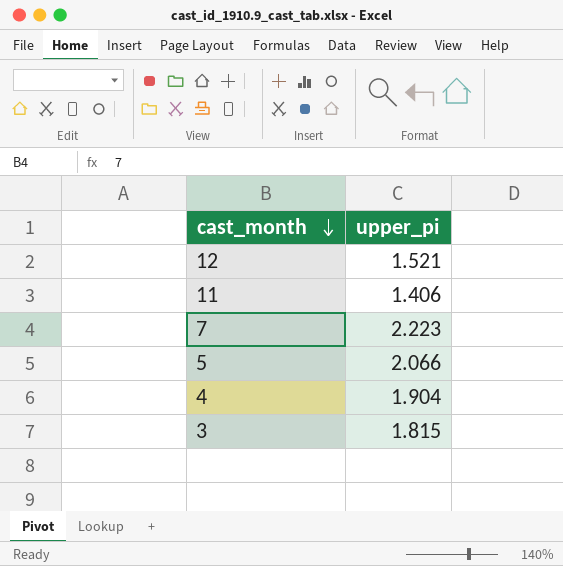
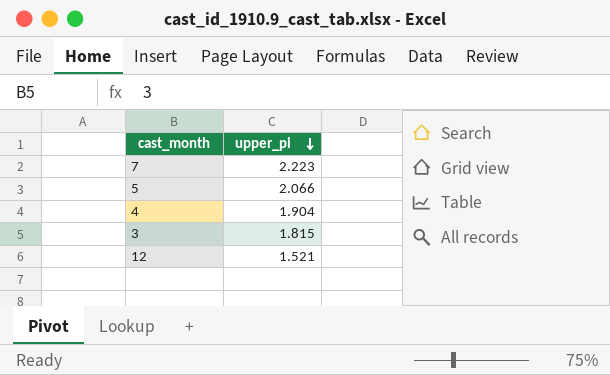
row order: cast_month descending -> upper_pi descending
row 11: 1.406 -> none

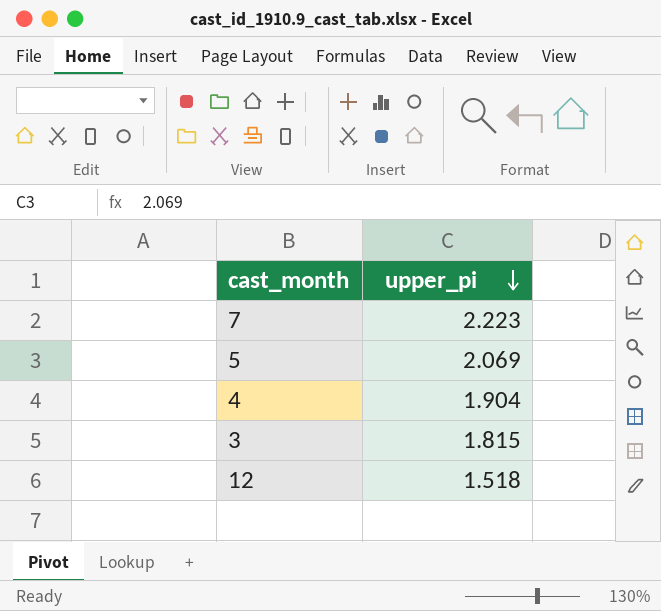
5 | upper_pi: 2.066 -> 2.069
12 | upper_pi: 1.521 -> 1.518

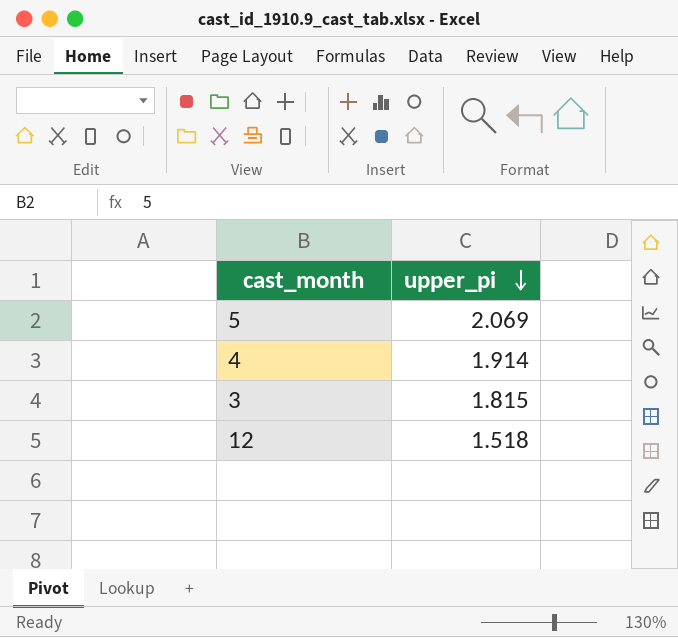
row 7: 2.223 -> none
4 | upper_pi: 1.904 -> 1.914

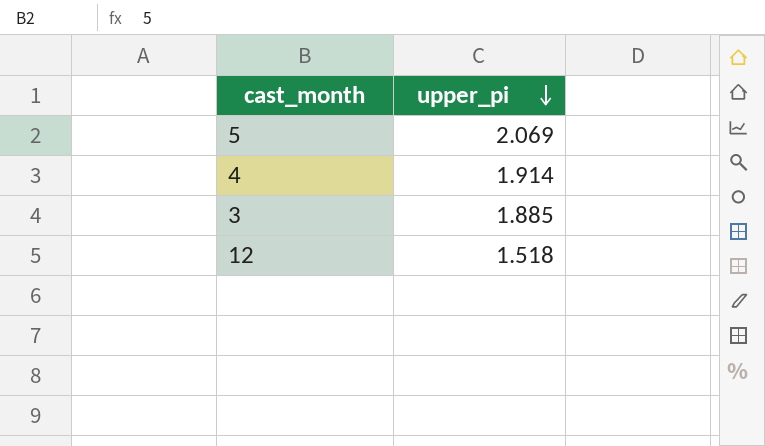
3 | upper_pi: 1.815 -> 1.885

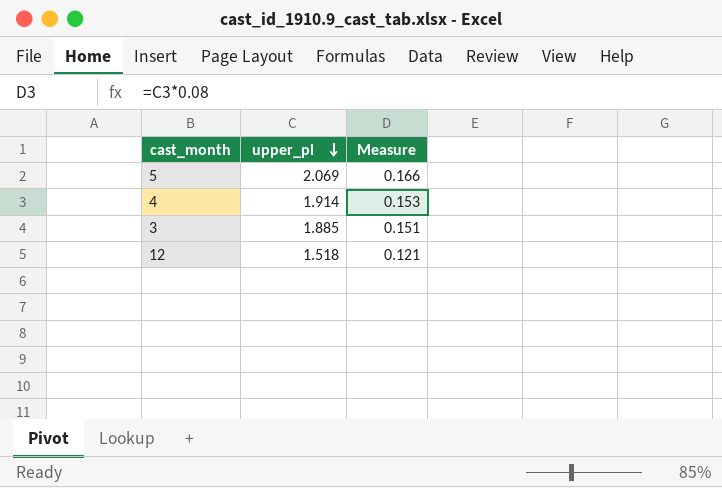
column Measure | formula: none -> [upper_pi] * 0.08

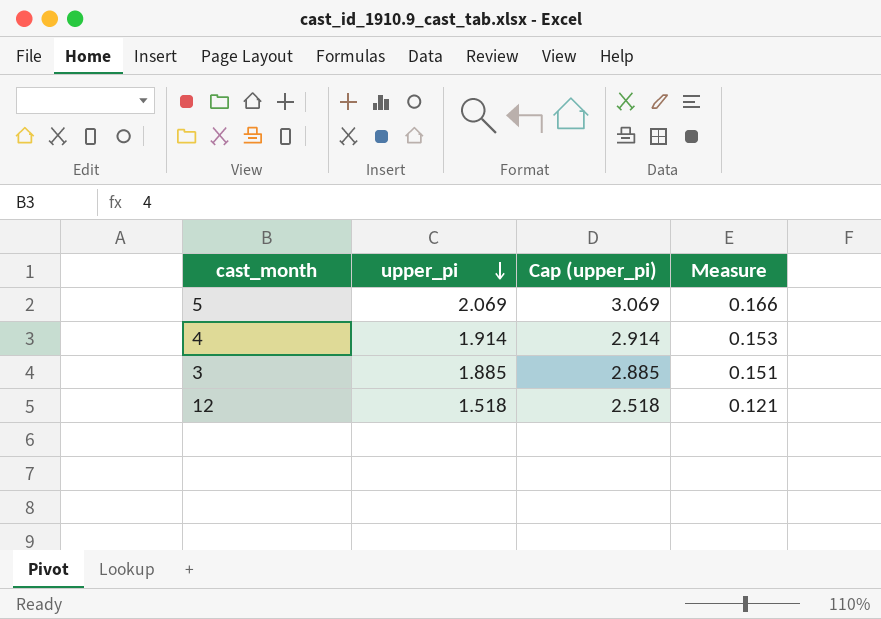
column Cap (upper_pi) | formula: none -> [upper_pi] + 1

